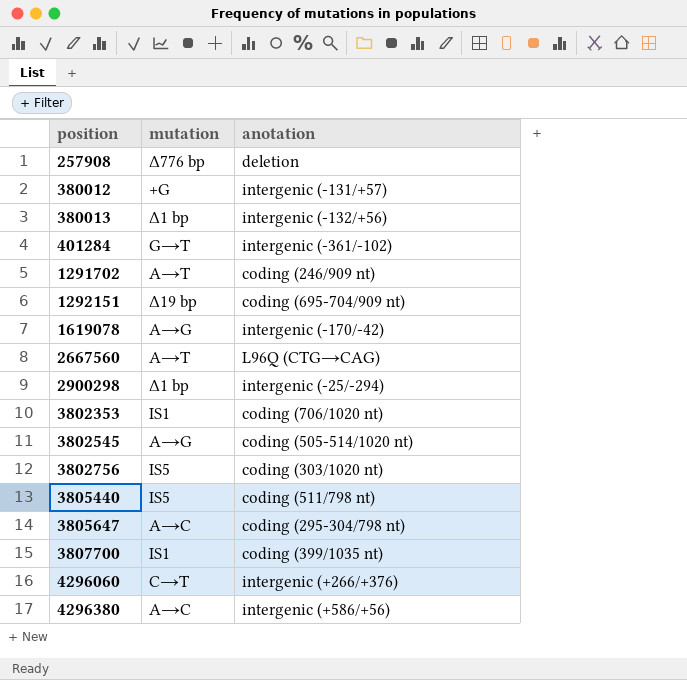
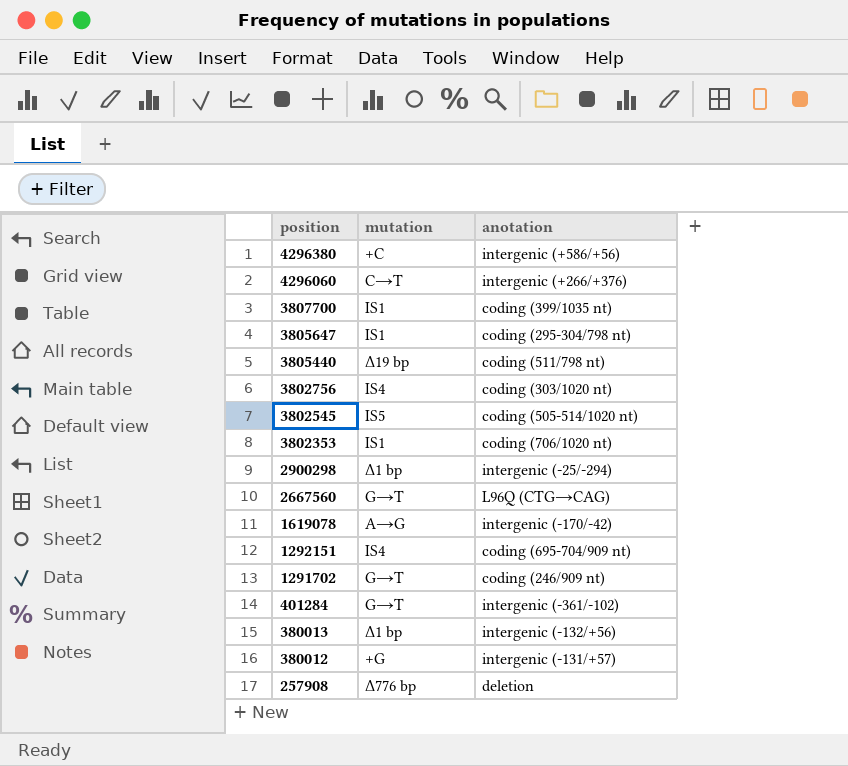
row order: position ascending -> position descending
4296380 | mutation: A→C -> +C
3805647 | mutation: A→C -> IS1
3805440 | mutation: IS5 -> Δ19 bp
3802756 | mutation: IS5 -> IS4
3802545 | mutation: A→G -> IS5
2667560 | mutation: A→T -> G→T
1292151 | mutation: Δ19 bp -> IS4
1291702 | mutation: A→T -> G→T

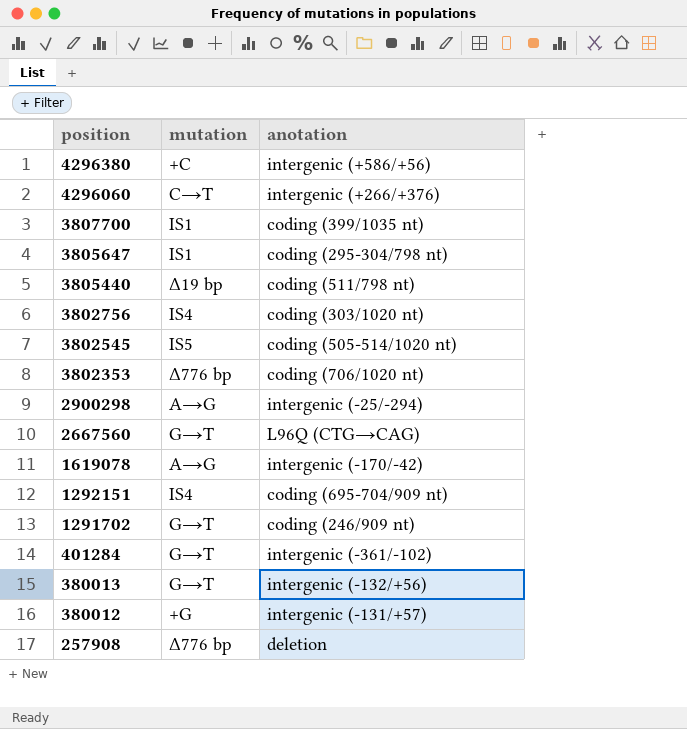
3802353 | mutation: IS1 -> Δ776 bp
2900298 | mutation: Δ1 bp -> A→G
380013 | mutation: Δ1 bp -> G→T

